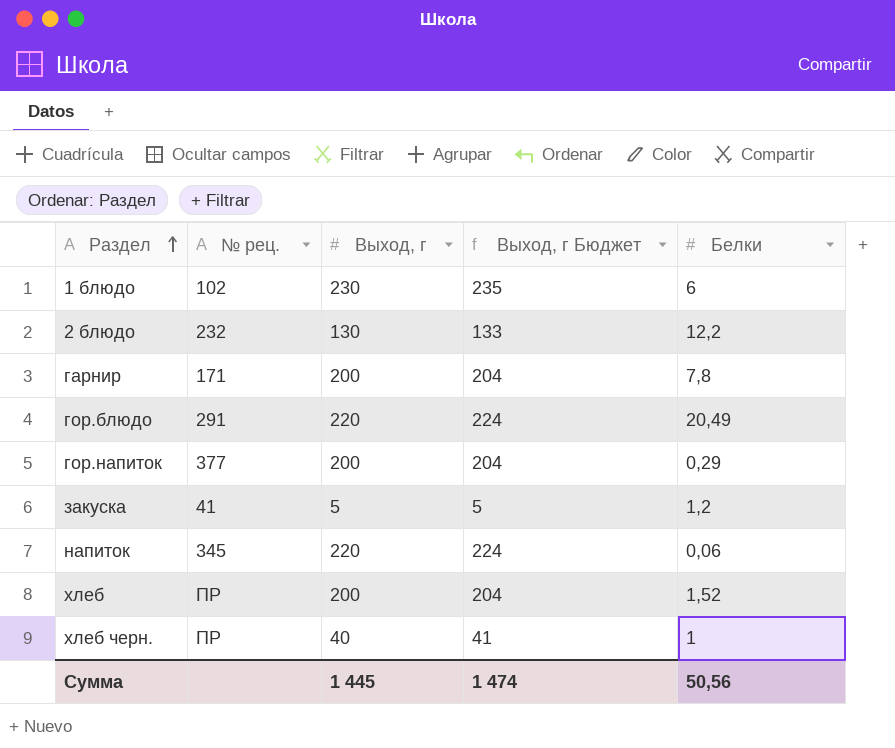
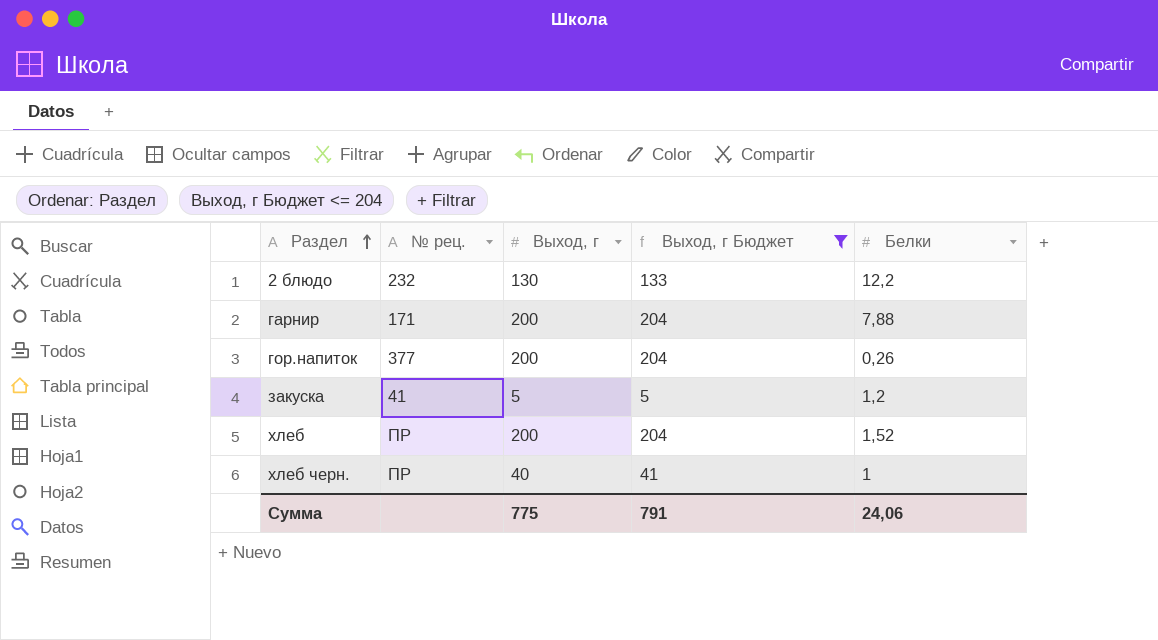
filter: none -> Выход, г Бюджет <= 204
гарнир | Белки: 7,8 -> 7,88
гор.напиток | Белки: 0,29 -> 0,26
Сумма | Выход, г: 1 445 -> 775
Сумма | Выход, г Бюджет: 1 474 -> 791
Сумма | Белки: 50,56 -> 24,06

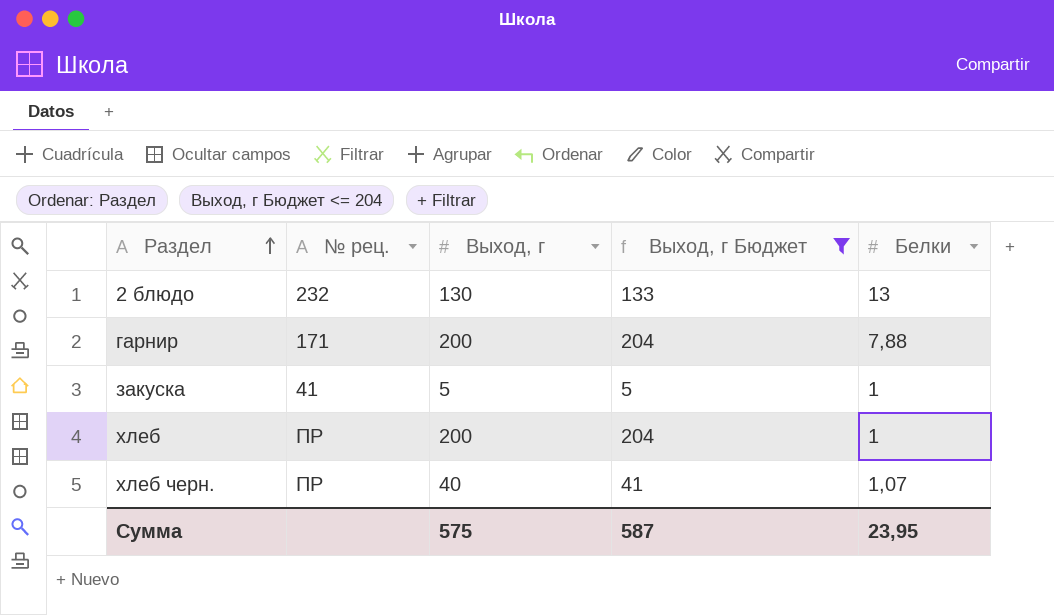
row гор.напиток: 377 | 200 | 204 | 0,26 -> none
2 блюдо | Белки: 12,2 -> 13
закуска | Белки: 1,2 -> 1
хлеб | Белки: 1,52 -> 1
хлеб черн. | Белки: 1 -> 1,07
Сумма | Выход, г: 775 -> 575
Сумма | Выход, г Бюджет: 791 -> 587
Сумма | Белки: 24,06 -> 23,95

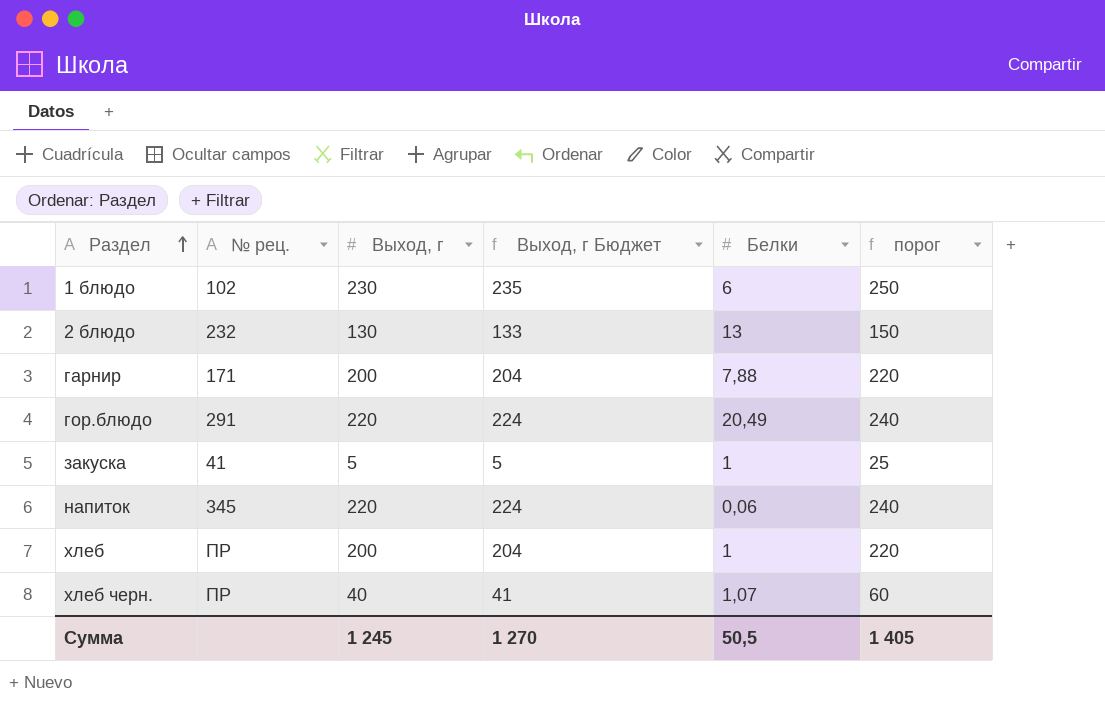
filter: Выход, г Бюджет <= 204 -> none
column порог | formula: none -> [Выход, г] + 20
Сумма | Выход, г: 575 -> 1 245
Сумма | Выход, г Бюджет: 587 -> 1 270
Сумма | Белки: 23,95 -> 50,5

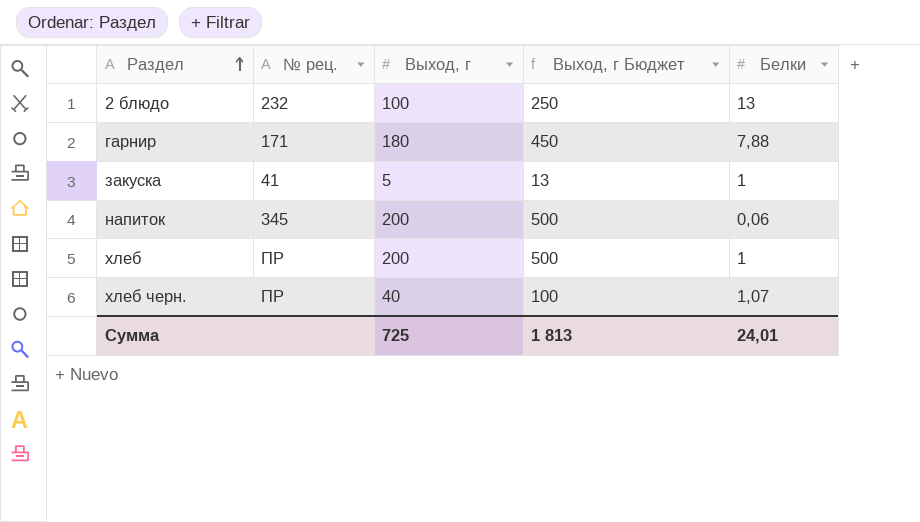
column порог | formula: [Выход, г] + 20 -> none
column Выход, г Бюджет | formula: [Выход, г] * 1,02 -> [Выход, г] * 2,5
row 1 блюдо: 102 | 230 | 235 | 6 | 250 -> none
row гор.блюдо: 291 | 220 | 224 | 20,49 | 240 -> none
2 блюдо | Выход, г: 130 -> 100
гарнир | Выход, г: 200 -> 180
напиток | Выход, г: 220 -> 200
Сумма | Выход, г: 1 245 -> 725
Сумма | Выход, г Бюджет: 1 270 -> 1 813
Сумма | Белки: 50,5 -> 24,01

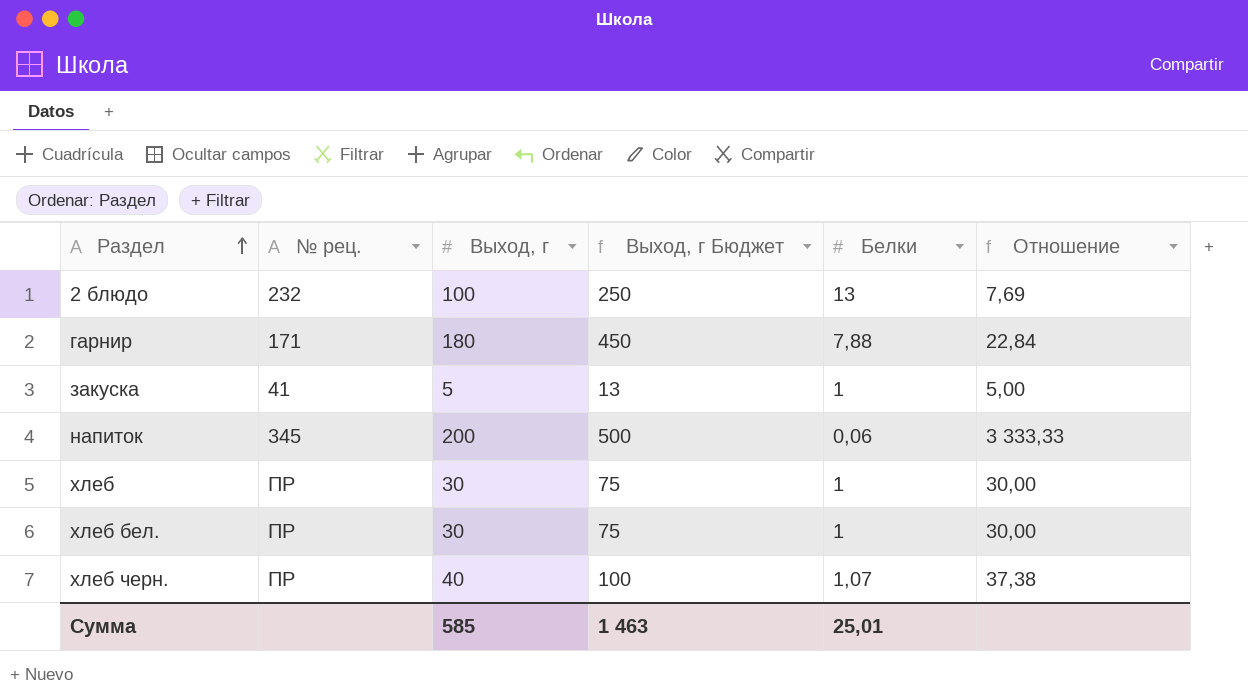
column Отношение | formula: none -> [Выход, г] / [Белки]
хлеб | Выход, г: 200 -> 30
хлеб | Выход, г Бюджет: 500 -> 75
row хлеб бел.: none -> ПР | 30 | 75 | 1 | 30,00
Сумма | Выход, г: 725 -> 585
Сумма | Выход, г Бюджет: 1 813 -> 1 463
Сумма | Белки: 24,01 -> 25,01

